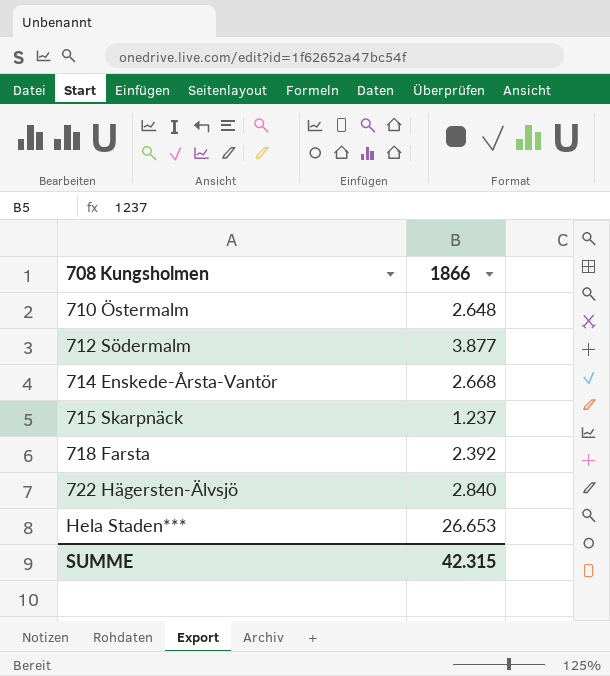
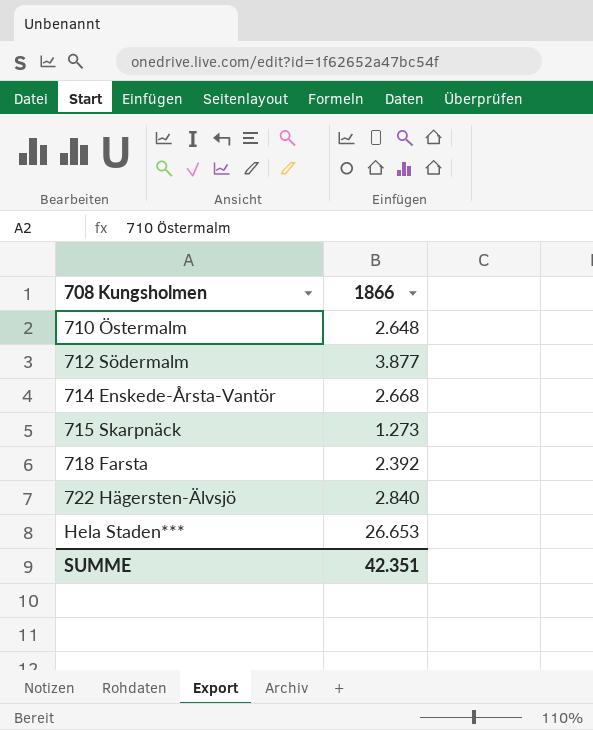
715 Skarpnäck | 1866: 1.237 -> 1.273
SUMME | 1866: 42.315 -> 42.351

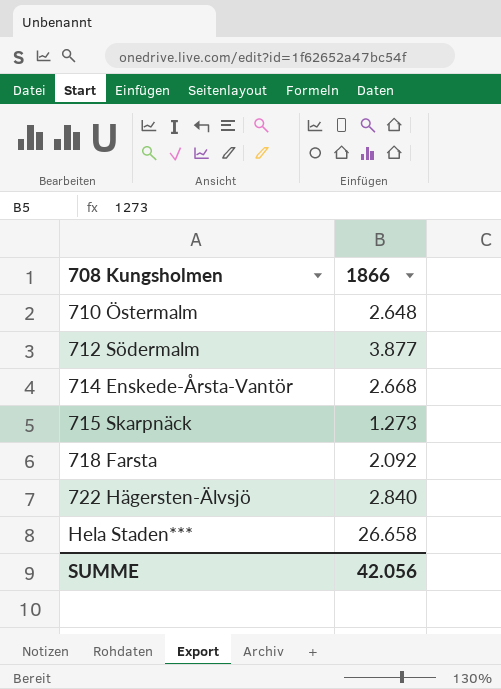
718 Farsta | 1866: 2.392 -> 2.092
Hela Staden*** | 1866: 26.653 -> 26.658
SUMME | 1866: 42.351 -> 42.056

